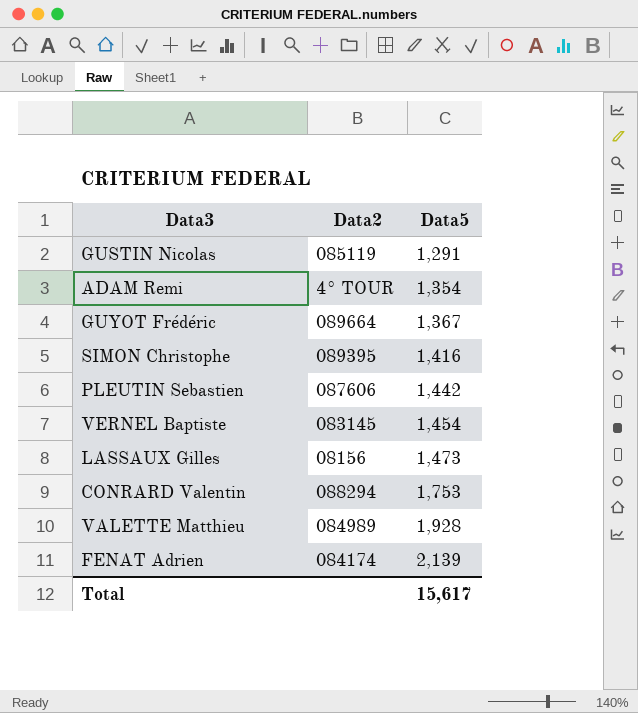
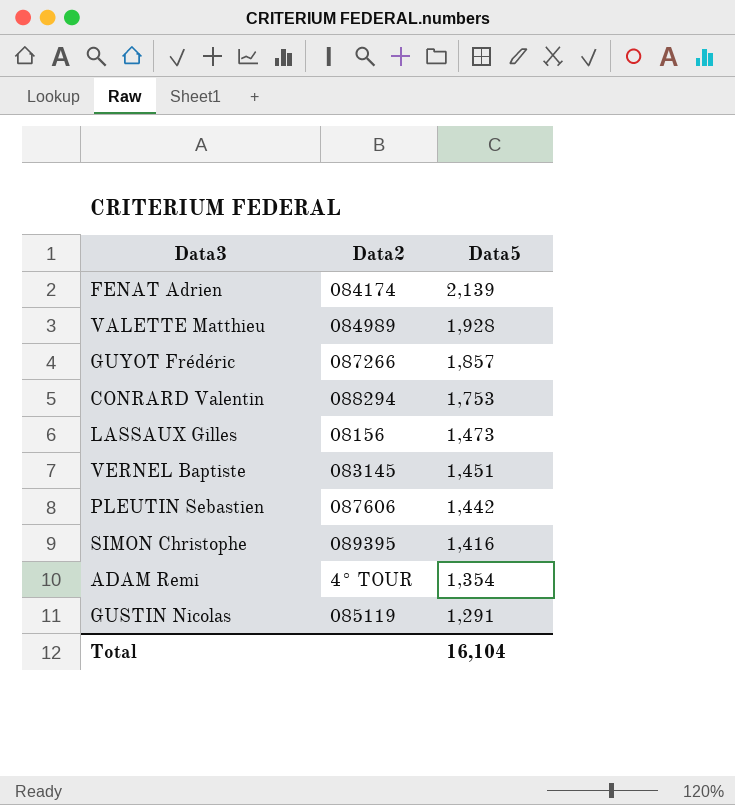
row order: Data5 ascending -> Data5 descending
GUYOT Frédéric | Data2: 089664 -> 087266
GUYOT Frédéric | Data5: 1,367 -> 1,857
VERNEL Baptiste | Data5: 1,454 -> 1,451
Total | Data5: 15,617 -> 16,104

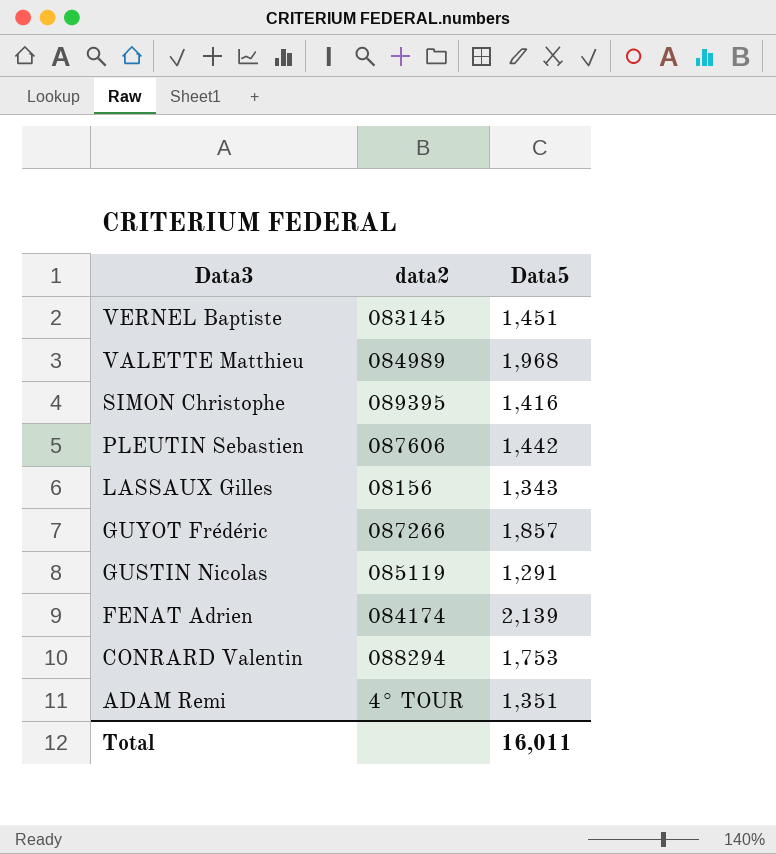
row order: Data5 descending -> Data3 descending
column name: Data2 -> data2
VALETTE Matthieu | Data5: 1,928 -> 1,968
LASSAUX Gilles | Data5: 1,473 -> 1,343
ADAM Remi | Data5: 1,354 -> 1,351
Total | Data5: 16,104 -> 16,011

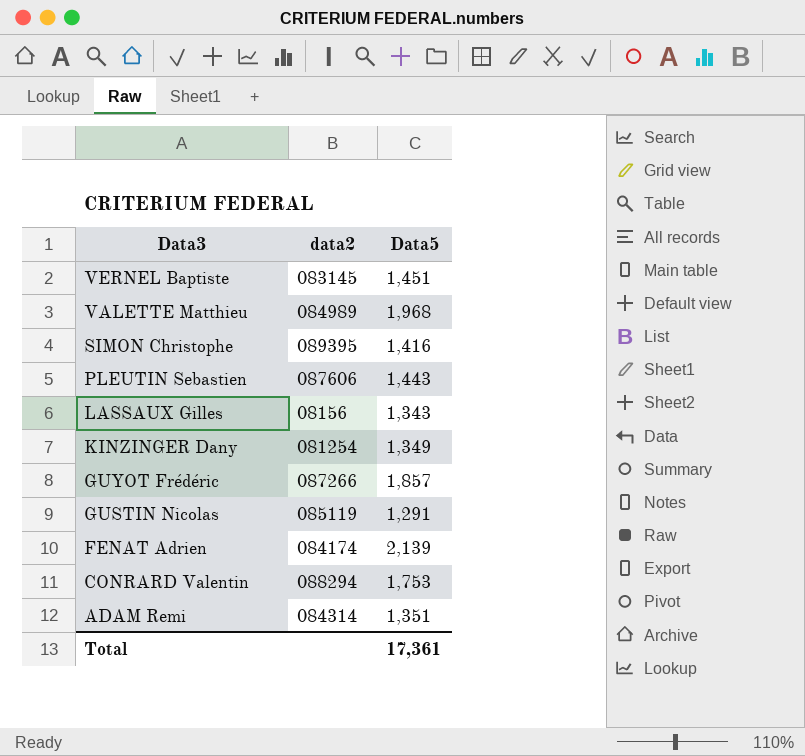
PLEUTIN Sebastien | Data5: 1,442 -> 1,443
row KINZINGER Dany: none -> 081254 | 1,349
ADAM Remi | data2: 4° TOUR -> 084314
Total | Data5: 16,011 -> 17,361

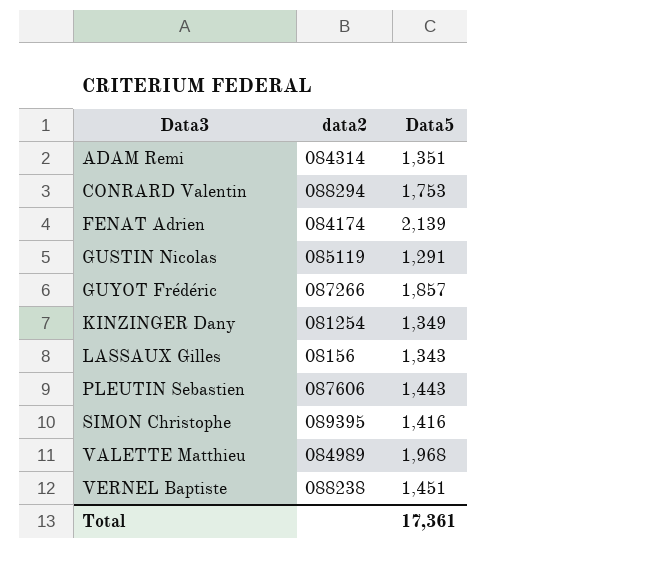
row order: Data3 descending -> Data3 ascending
VERNEL Baptiste | data2: 083145 -> 088238

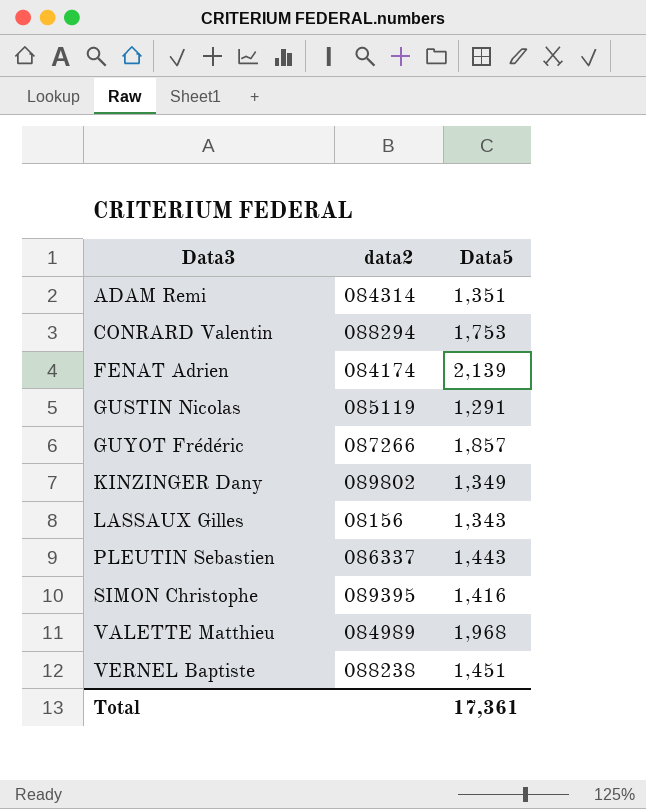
KINZINGER Dany | data2: 081254 -> 089802
PLEUTIN Sebastien | data2: 087606 -> 086337

